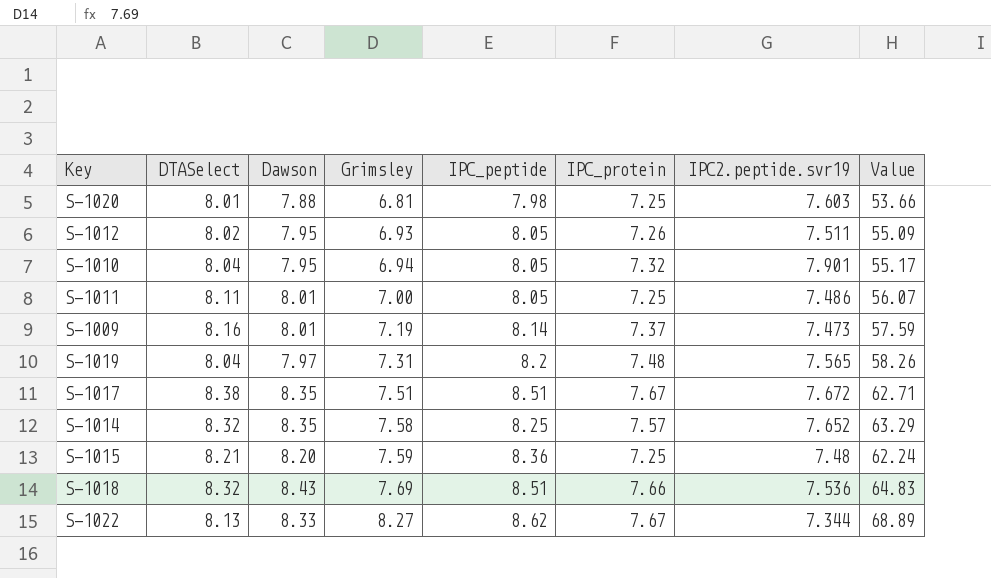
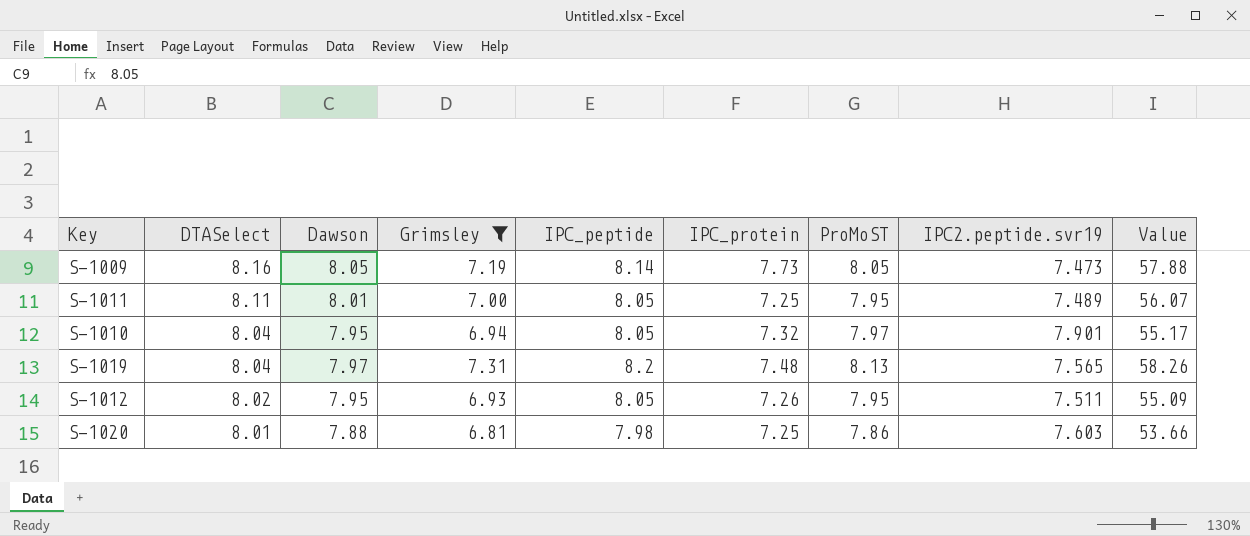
filter: none -> Grimsley <= 7.31
row order: Grimsley ascending -> DTASelect descending
column ProMoST | position: none -> 7
S-1009 | Dawson: 8.01 -> 8.05
S-1009 | IPC_protein: 7.37 -> 7.73
S-1009 | Value: 57.59 -> 57.88
S-1011 | IPC2.peptide.svr19: 7.486 -> 7.489

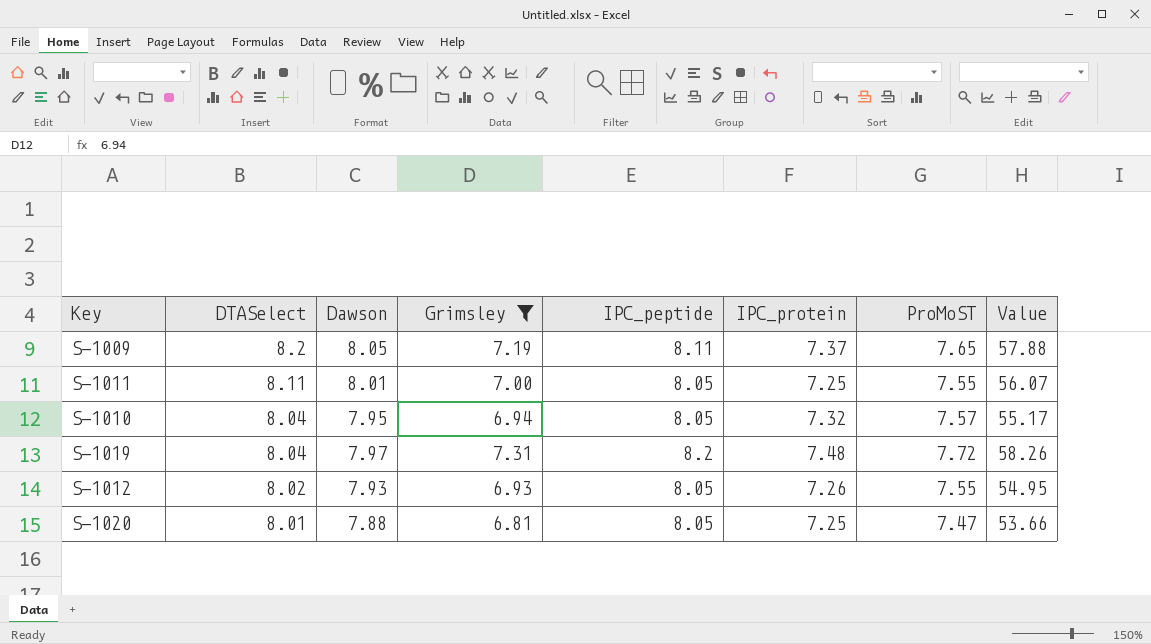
column IPC2.peptide.svr19 | position: 8 -> none
S-1009 | DTASelect: 8.16 -> 8.2
S-1009 | IPC_peptide: 8.14 -> 8.11
S-1009 | IPC_protein: 7.73 -> 7.37
S-1009 | ProMoST: 8.05 -> 7.65
S-1011 | ProMoST: 7.95 -> 7.55
S-1010 | ProMoST: 7.97 -> 7.57
S-1019 | ProMoST: 8.13 -> 7.72
S-1012 | Dawson: 7.95 -> 7.93
S-1012 | ProMoST: 7.95 -> 7.55
S-1012 | Value: 55.09 -> 54.95
S-1020 | IPC_peptide: 7.98 -> 8.05
S-1020 | ProMoST: 7.86 -> 7.47

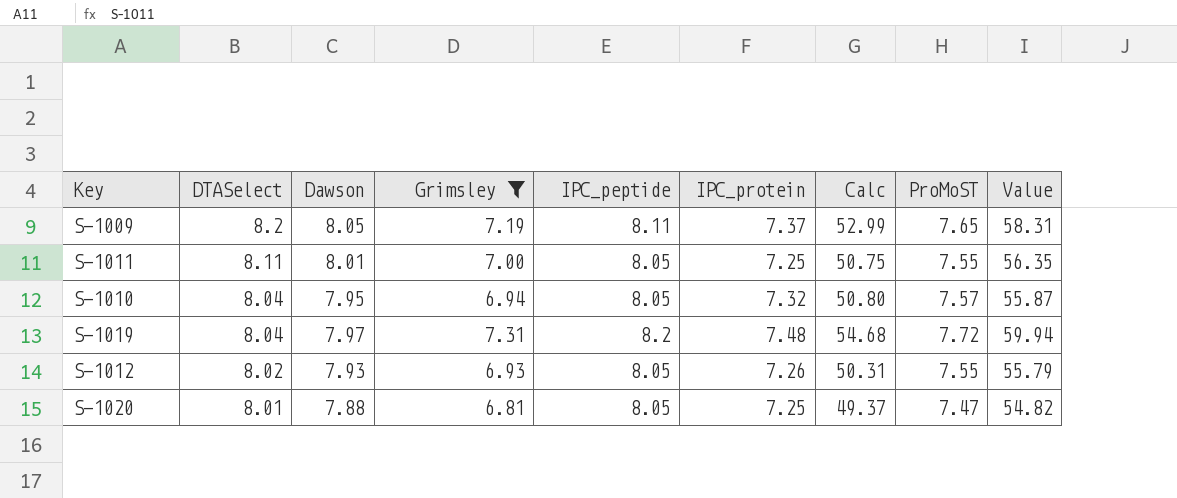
column Calc | formula: none -> [Grimsley] * [IPC_protein]
column Value | formula: [Dawson] * [Grimsley] -> [Grimsley] * [IPC_peptide]

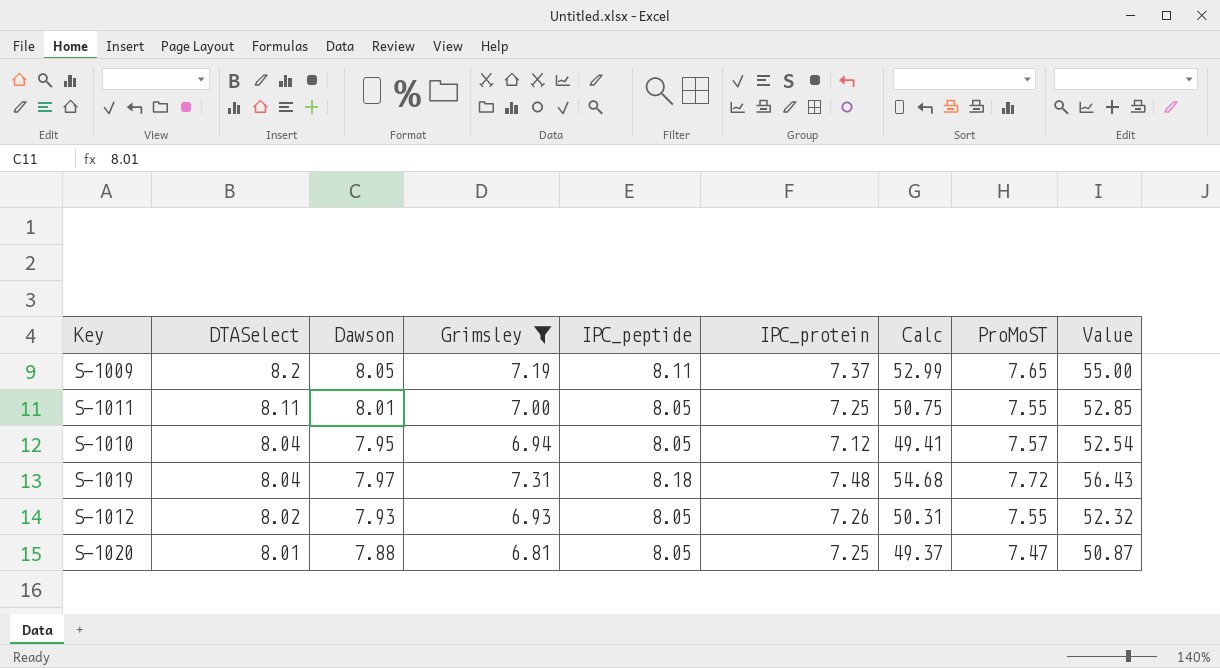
column Value | formula: [Grimsley] * [IPC_peptide] -> [Grimsley] * [ProMoST]
S-1010 | IPC_protein: 7.32 -> 7.12
S-1010 | Calc: 50.80 -> 49.41
S-1019 | IPC_peptide: 8.2 -> 8.18

